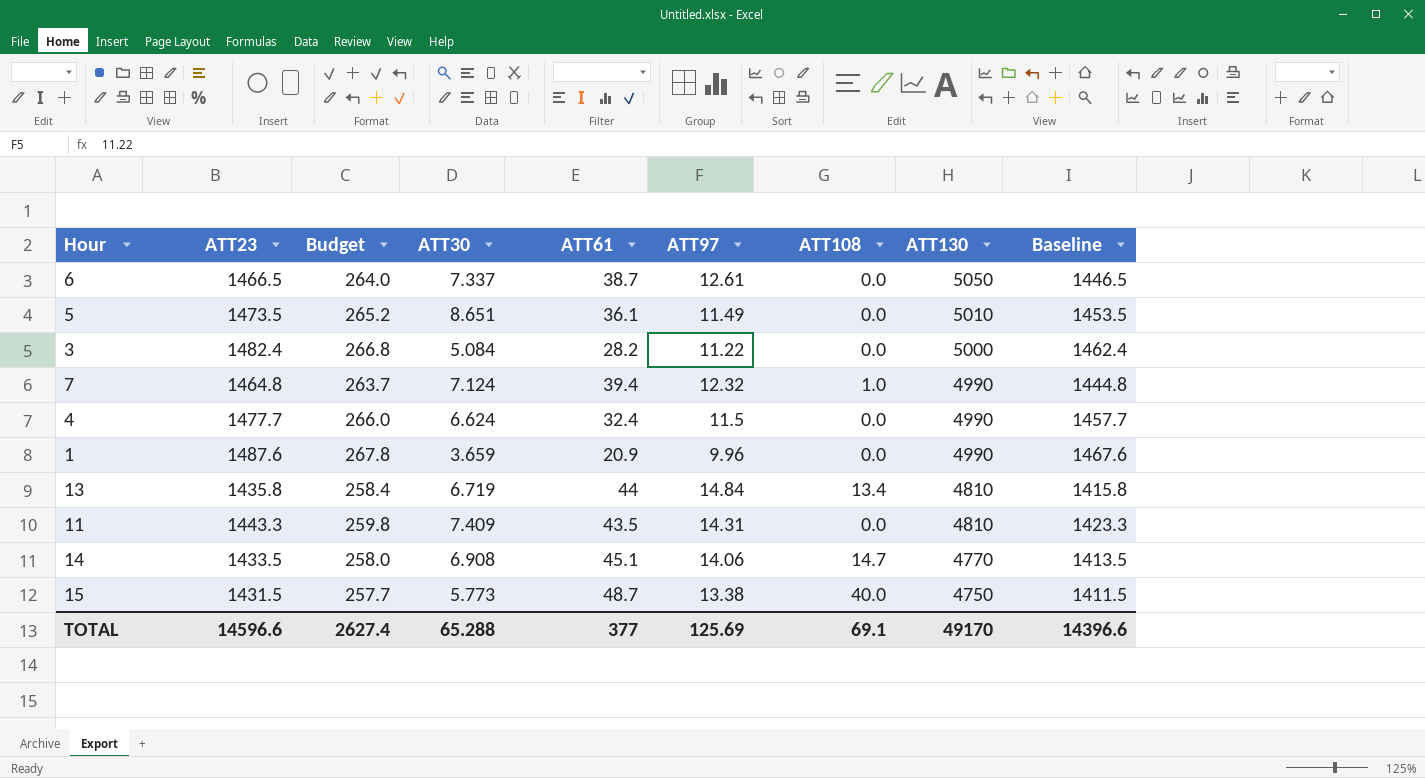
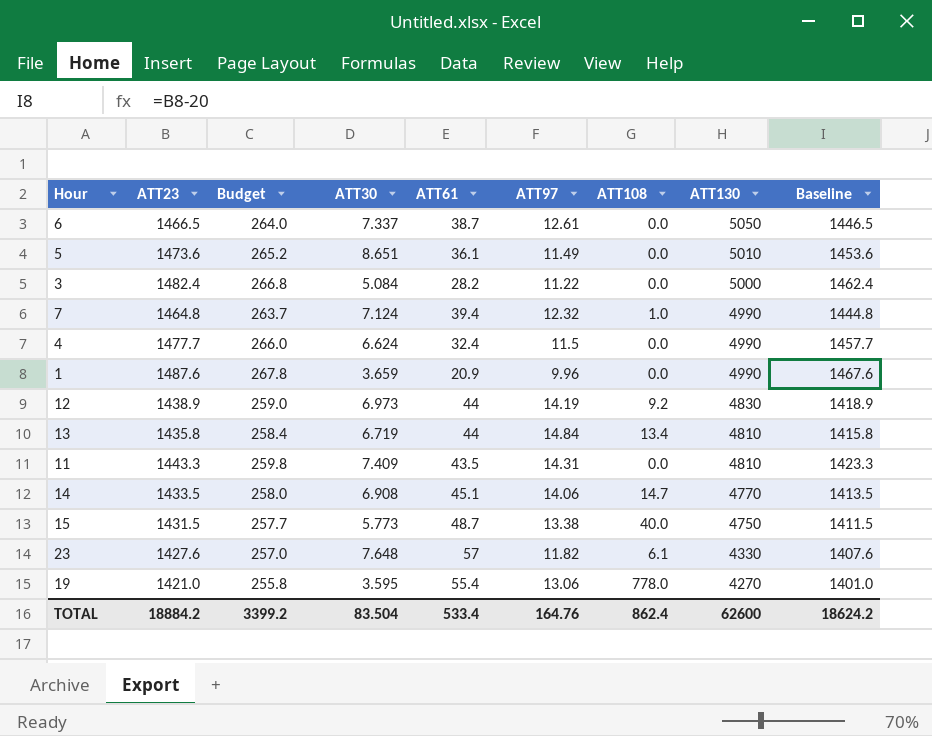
5 | ATT23: 1473.5 -> 1473.6
5 | Baseline: 1453.5 -> 1453.6
row 12: none -> 1438.9 | 259.0 | 6.973 | 44 | 14.19 | 9.2 | 4830 | 1418.9
row 23: none -> 1427.6 | 257.0 | 7.648 | 57 | 11.82 | 6.1 | 4330 | 1407.6
row 19: none -> 1421.0 | 255.8 | 3.595 | 55.4 | 13.06 | 778.0 | 4270 | 1401.0
TOTAL | ATT23: 14596.6 -> 18884.2
TOTAL | Budget: 2627.4 -> 3399.2
TOTAL | ATT30: 65.288 -> 83.504
TOTAL | ATT61: 377 -> 533.4
TOTAL | ATT97: 125.69 -> 164.76
TOTAL | ATT108: 69.1 -> 862.4
TOTAL | ATT130: 49170 -> 62600
TOTAL | Baseline: 14396.6 -> 18624.2

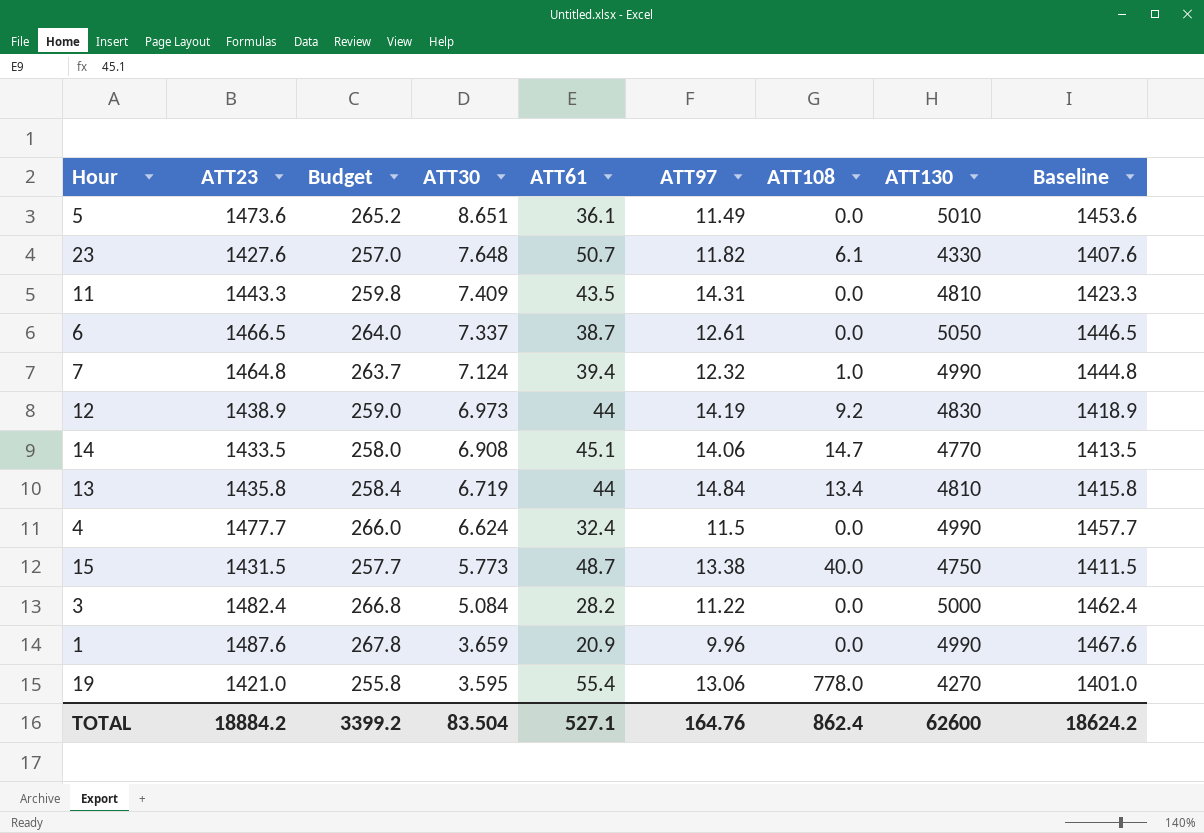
row order: ATT130 descending -> ATT30 descending
23 | ATT61: 57 -> 50.7
TOTAL | ATT61: 533.4 -> 527.1

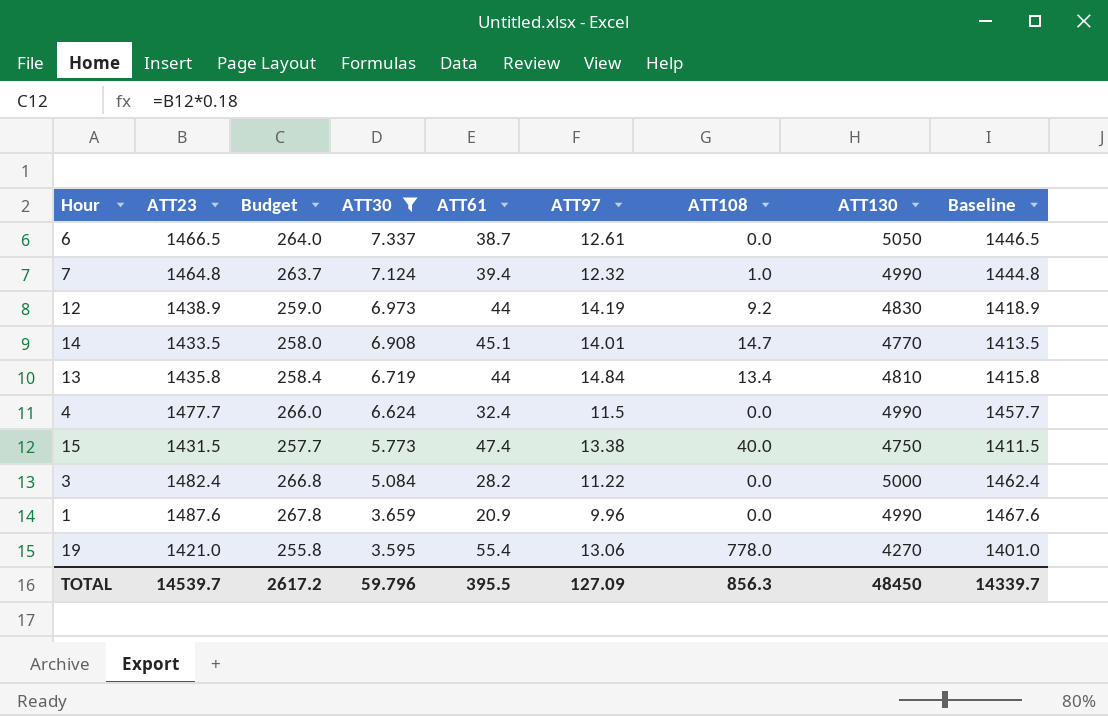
filter: none -> ATT30 <= 7.337
14 | ATT97: 14.06 -> 14.01
15 | ATT61: 48.7 -> 47.4
TOTAL | ATT23: 18884.2 -> 14539.7
TOTAL | Budget: 3399.2 -> 2617.2
TOTAL | ATT30: 83.504 -> 59.796
TOTAL | ATT61: 527.1 -> 395.5
TOTAL | ATT97: 164.76 -> 127.09
TOTAL | ATT108: 862.4 -> 856.3
TOTAL | ATT130: 62600 -> 48450
TOTAL | Baseline: 18624.2 -> 14339.7

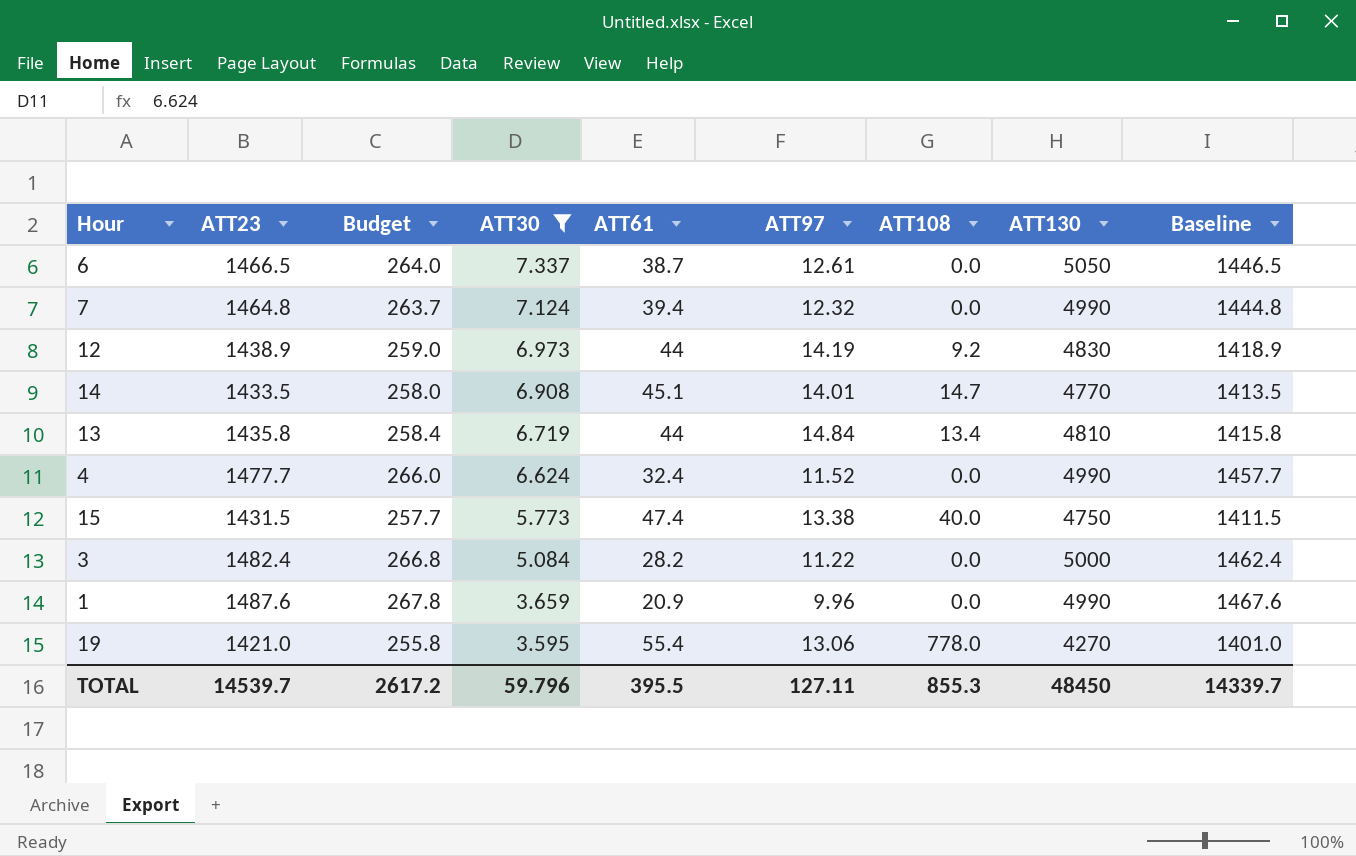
7 | ATT108: 1.0 -> 0.0
4 | ATT97: 11.5 -> 11.52
TOTAL | ATT97: 127.09 -> 127.11
TOTAL | ATT108: 856.3 -> 855.3

